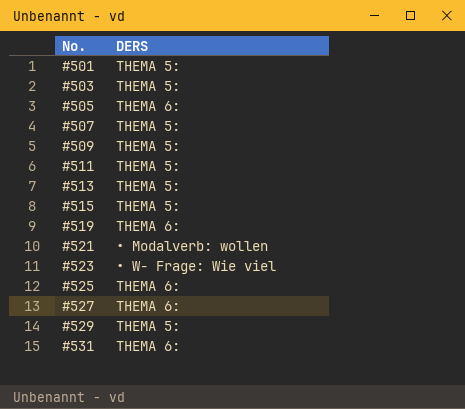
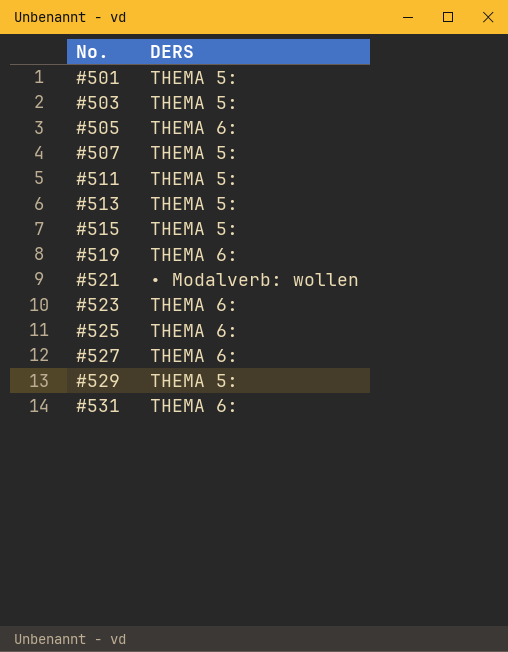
row #509: THEMA 5: -> none
#523 | DERS: • W- Frage: Wie viel -> THEMA 6:

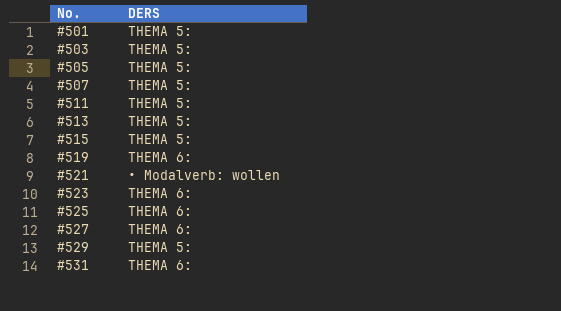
#505 | DERS: THEMA 6: -> THEMA 5:

